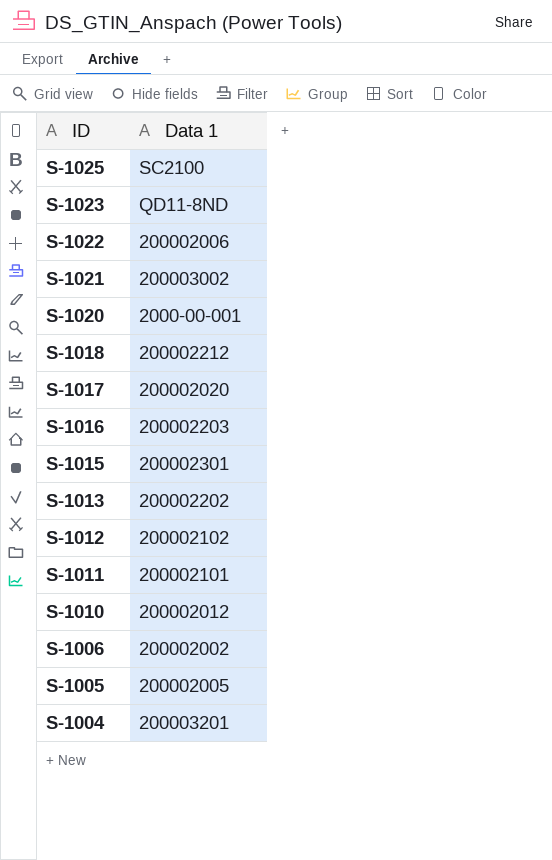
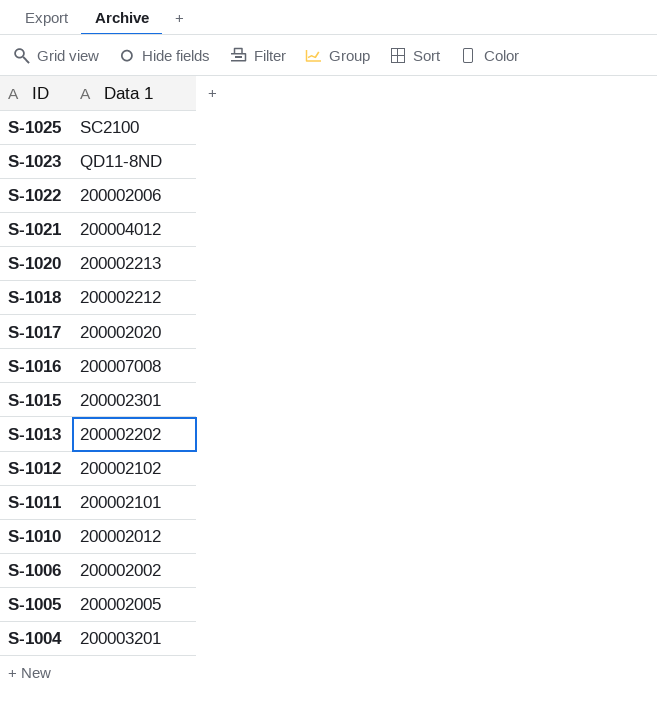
S-1021 | Data 1: 200003002 -> 200004012
S-1020 | Data 1: 2000-00-001 -> 200002213
S-1016 | Data 1: 200002203 -> 200007008

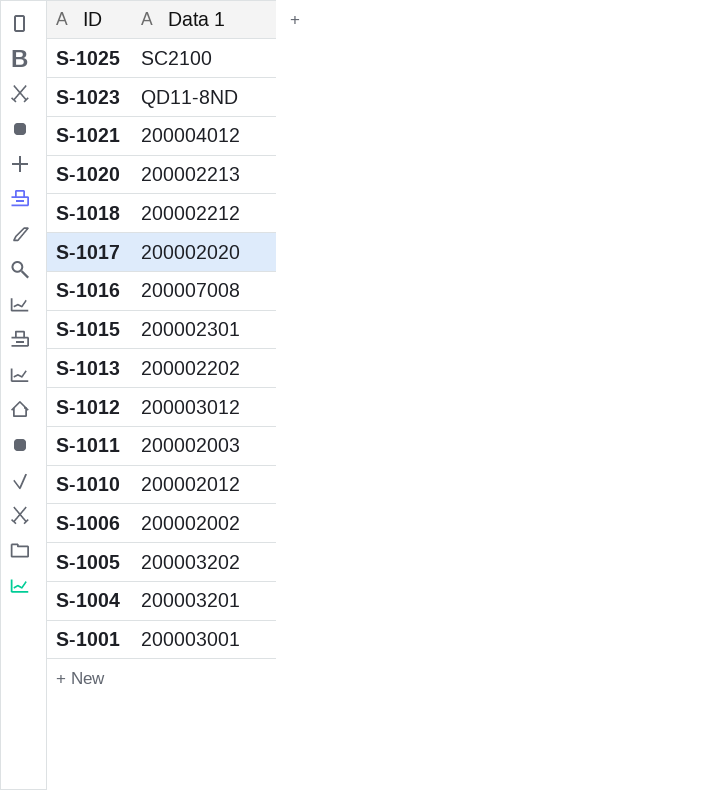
row S-1022: 200002006 -> none
S-1012 | Data 1: 200002102 -> 200003012
S-1011 | Data 1: 200002101 -> 200002003
S-1005 | Data 1: 200002005 -> 200003202
row S-1001: none -> 200003001

